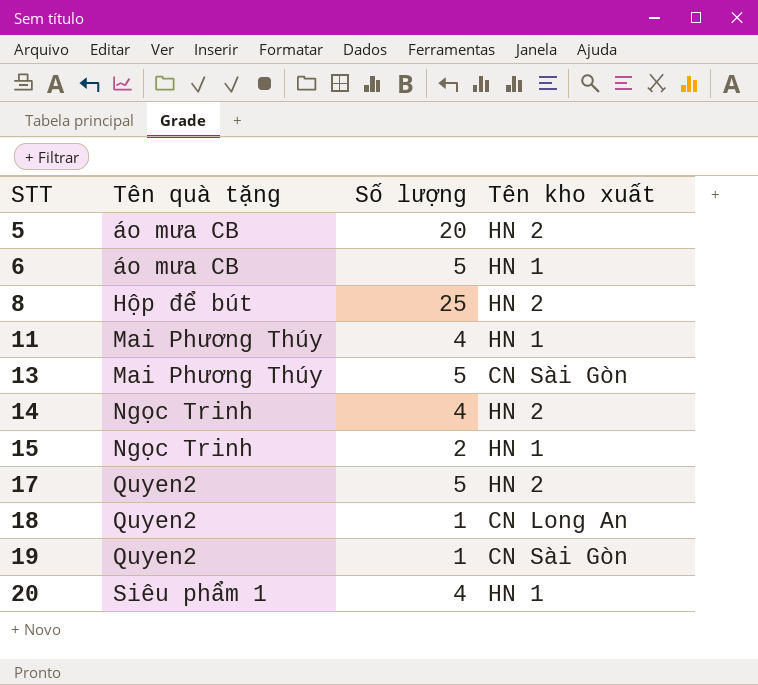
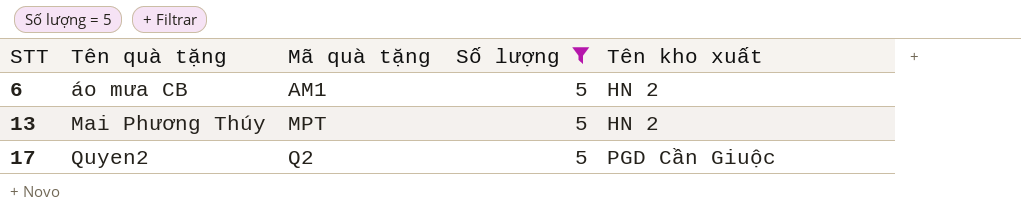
filter: none -> Số lượng = 5
column Mã quà tặng | position: none -> 3
6 | Tên kho xuất: HN 1 -> HN 2
13 | Tên kho xuất: CN Sài Gòn -> HN 2
17 | Tên kho xuất: HN 2 -> PGD Cần Giuộc

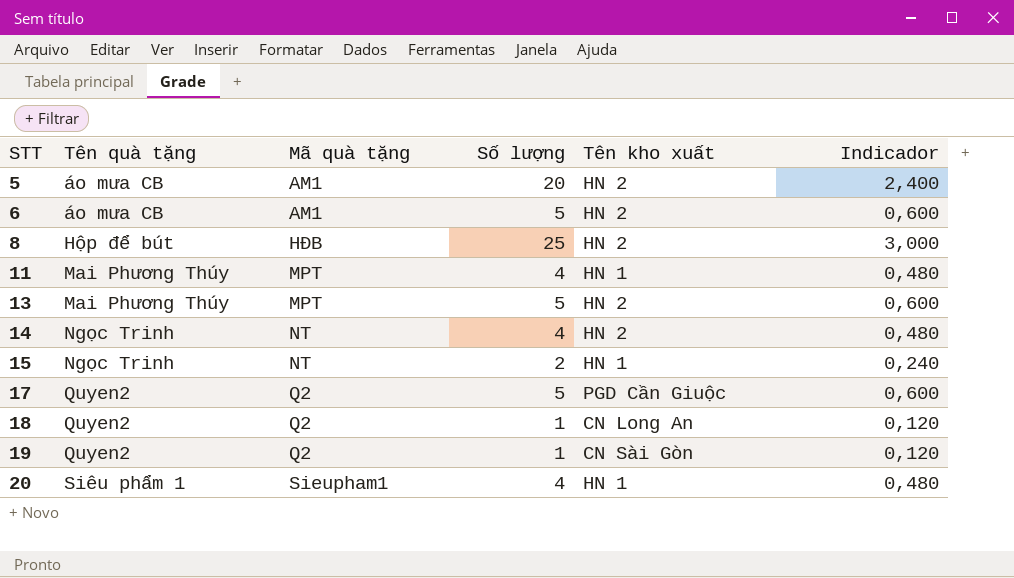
filter: Số lượng = 5 -> none
column Indicador | formula: none -> [Số lượng] * 0,12

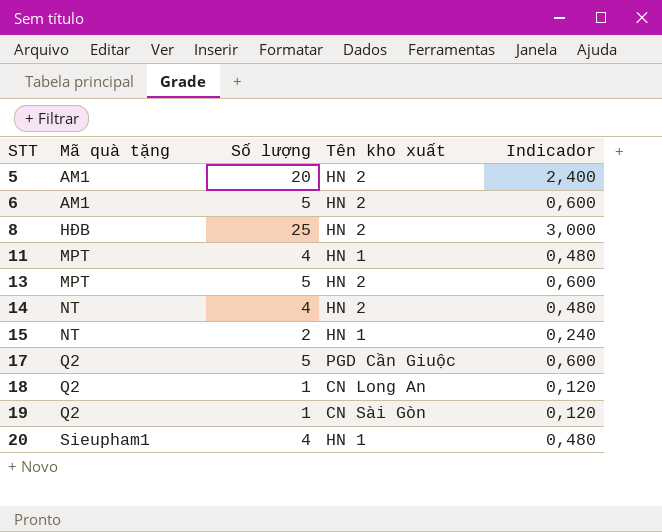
column Tên quà tặng | position: 2 -> none

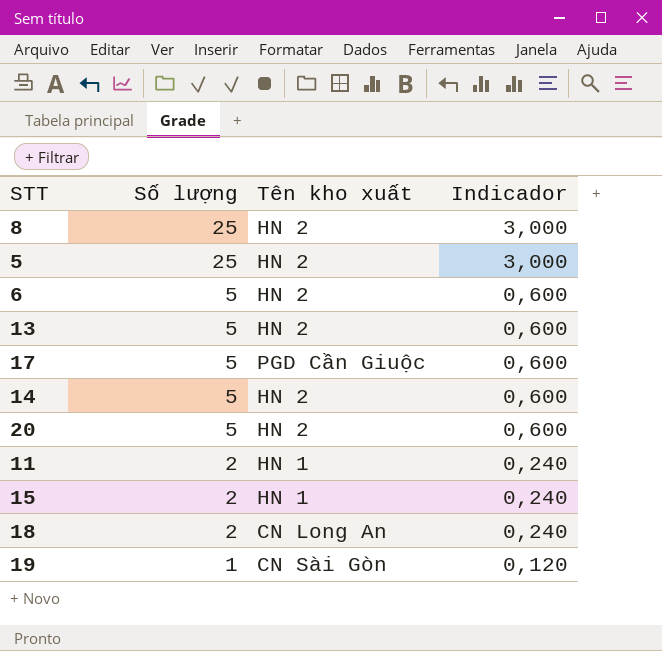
row order: STT ascending -> Số lượng descending
column Mã quà tặng | position: 2 -> none
5 | Số lượng: 20 -> 25
5 | Indicador: 2,400 -> 3,000
14 | Số lượng: 4 -> 5
14 | Indicador: 0,480 -> 0,600
20 | Số lượng: 4 -> 5
20 | Tên kho xuất: HN 1 -> HN 2
20 | Indicador: 0,480 -> 0,600
11 | Số lượng: 4 -> 2
11 | Indicador: 0,480 -> 0,240
18 | Số lượng: 1 -> 2
18 | Indicador: 0,120 -> 0,240

